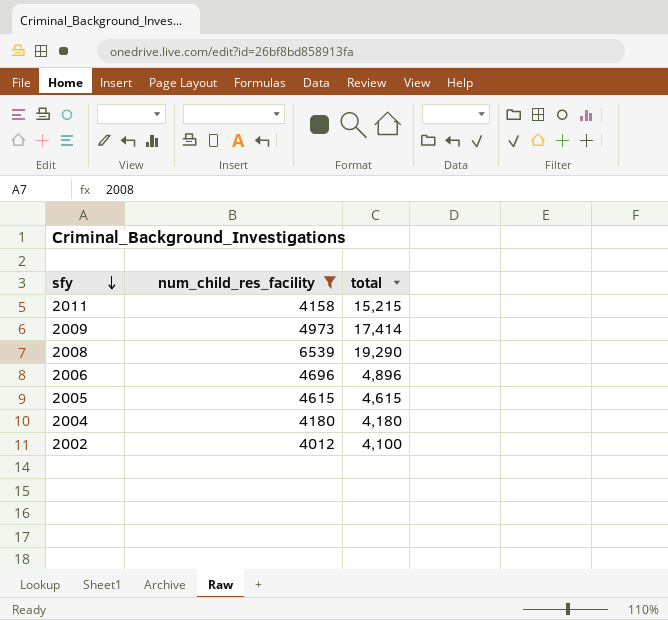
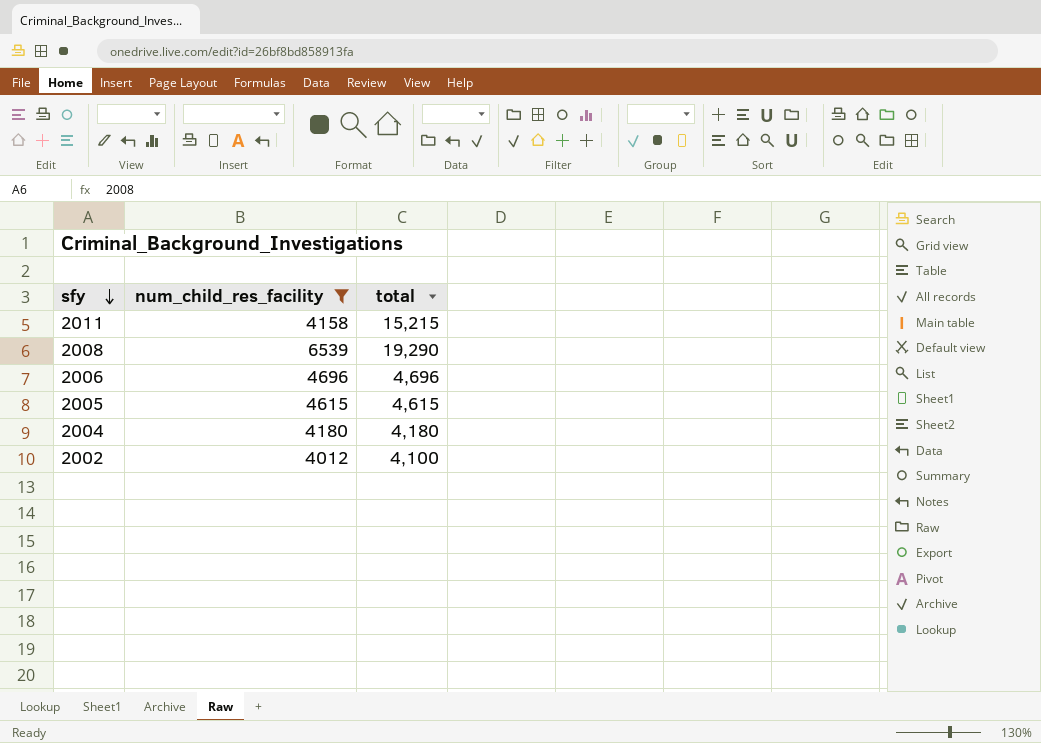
row 2009: 4973 | 17,414 -> none
2006 | total: 4,896 -> 4,696

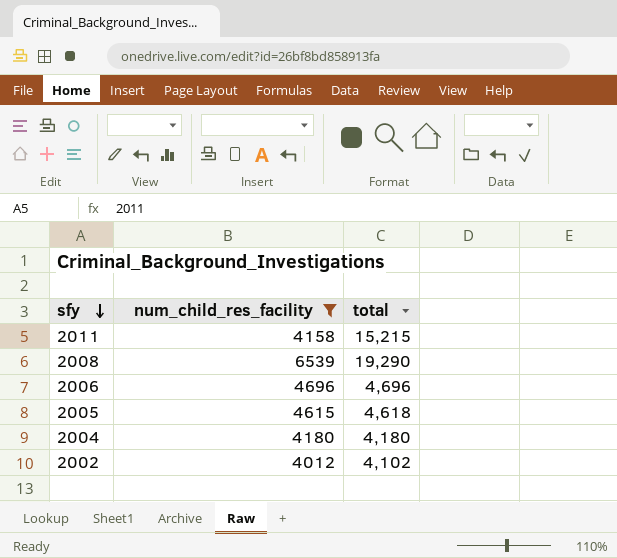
2005 | total: 4,615 -> 4,618
2002 | total: 4,100 -> 4,102

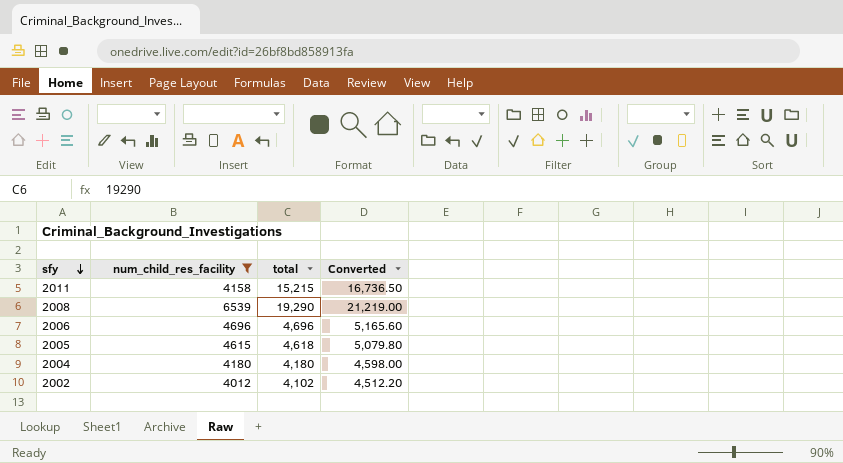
column Converted | formula: none -> [total] * 1.1

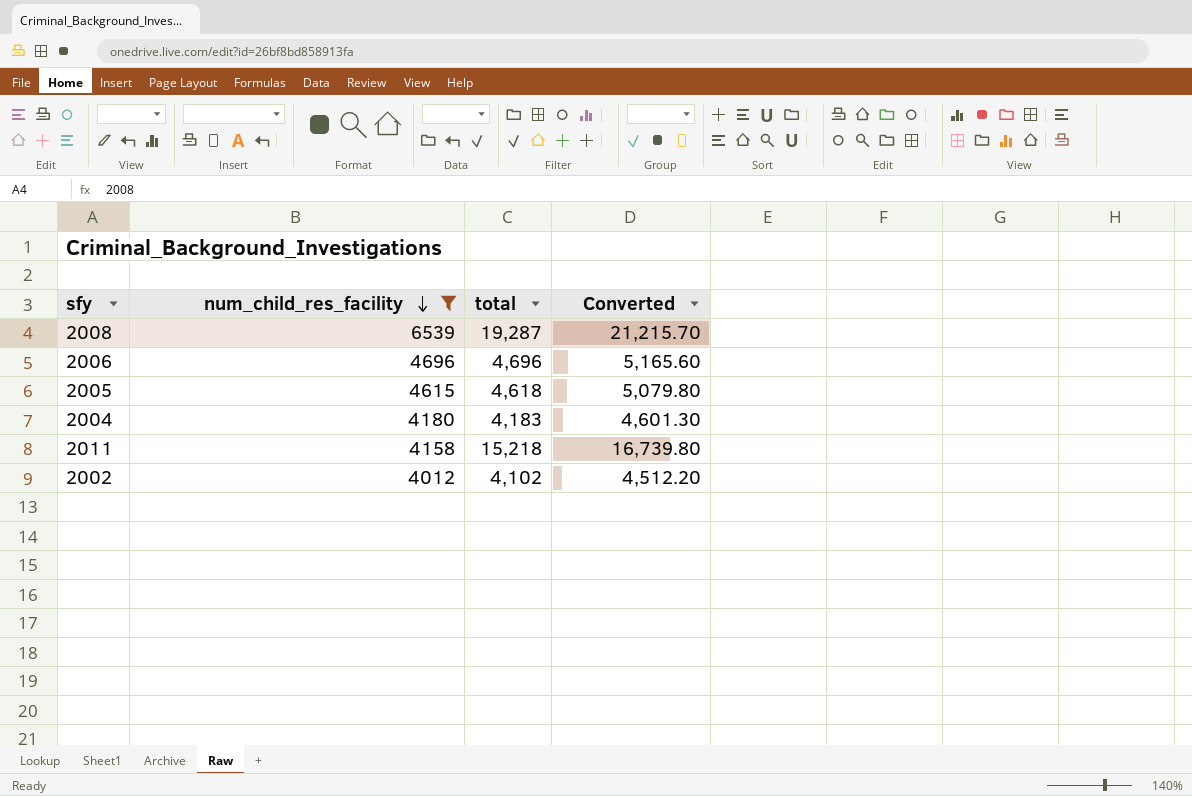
row order: sfy descending -> num_child_res_facility descending
2008 | total: 19,290 -> 19,287
2008 | Converted: 21,219.00 -> 21,215.70
2004 | total: 4,180 -> 4,183
2004 | Converted: 4,598.00 -> 4,601.30
2011 | total: 15,215 -> 15,218
2011 | Converted: 16,736.50 -> 16,739.80

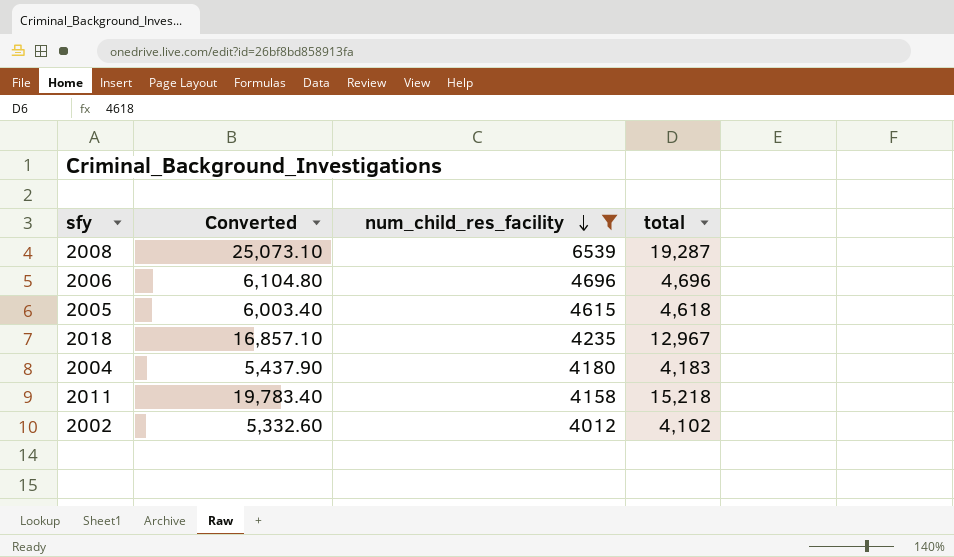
column Converted | formula: [total] * 1.1 -> [total] * 1.3
column Converted | position: 4 -> 2
row 2018: none -> 16,857.10 | 4235 | 12,967

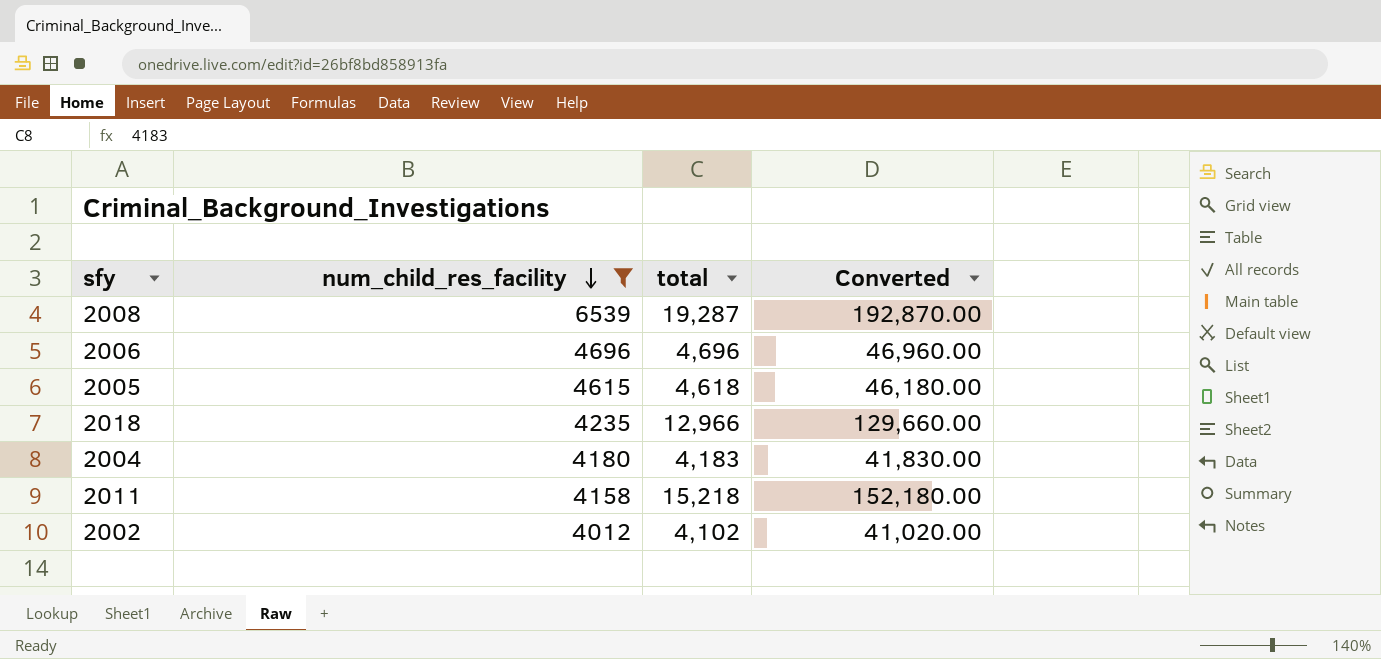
column Converted | formula: [total] * 1.3 -> [total] * 10
column Converted | position: 2 -> 4
2018 | total: 12,967 -> 12,966

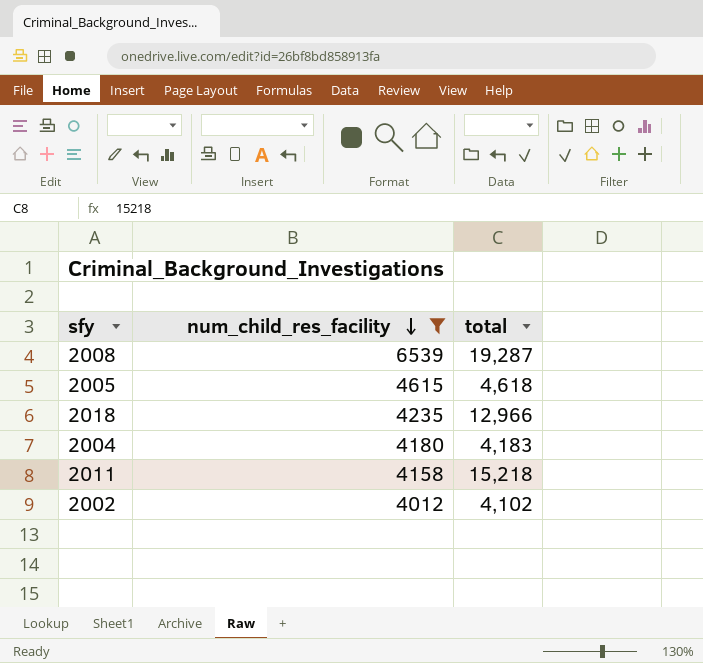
column Converted | formula: [total] * 10 -> none
row 2006: 4696 | 4,696 | 46,960.00 -> none

